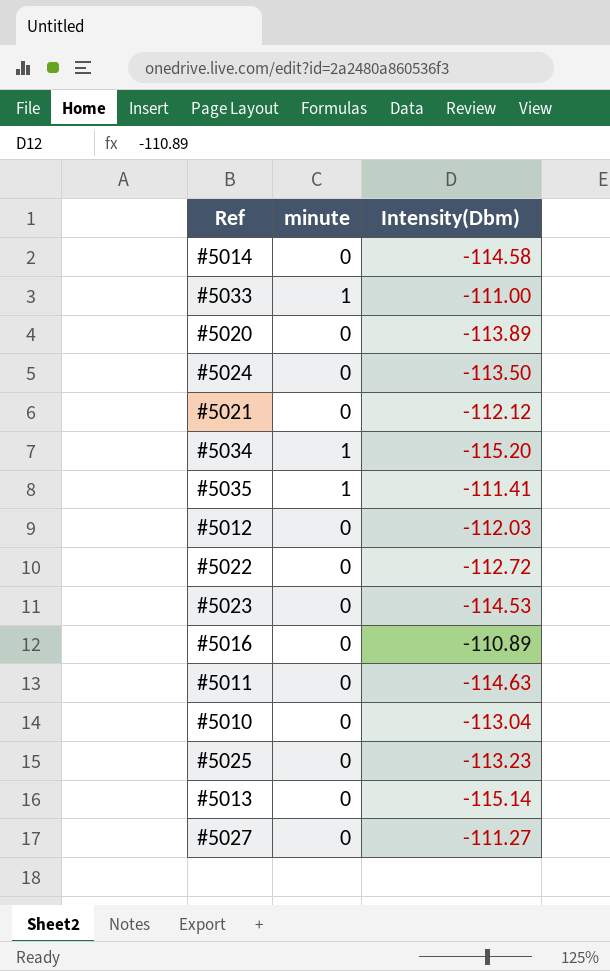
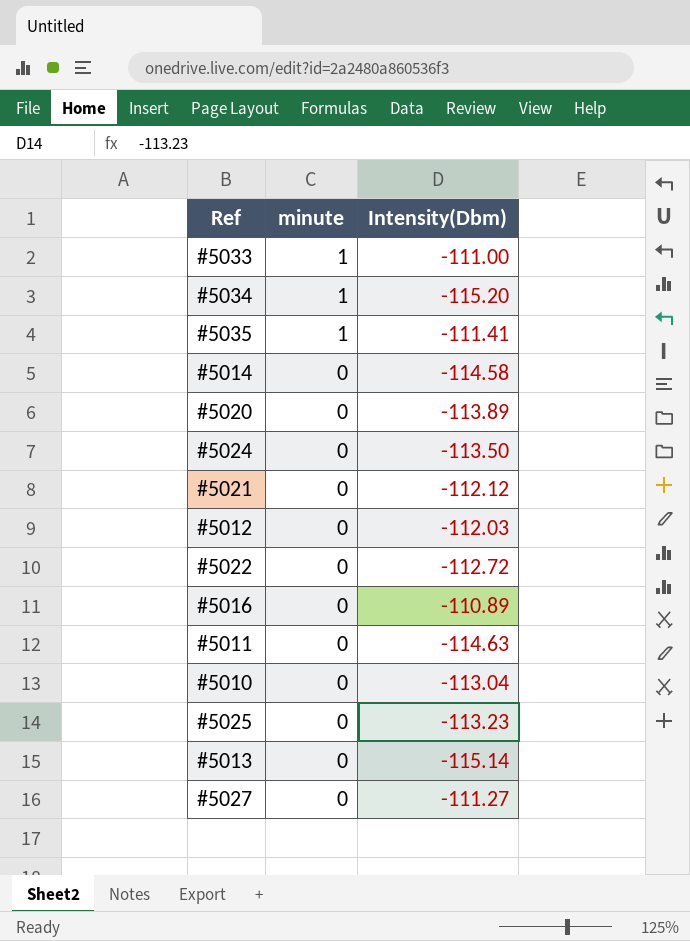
row order: none -> minute descending
row #5023: 0 | -114.53 -> none

